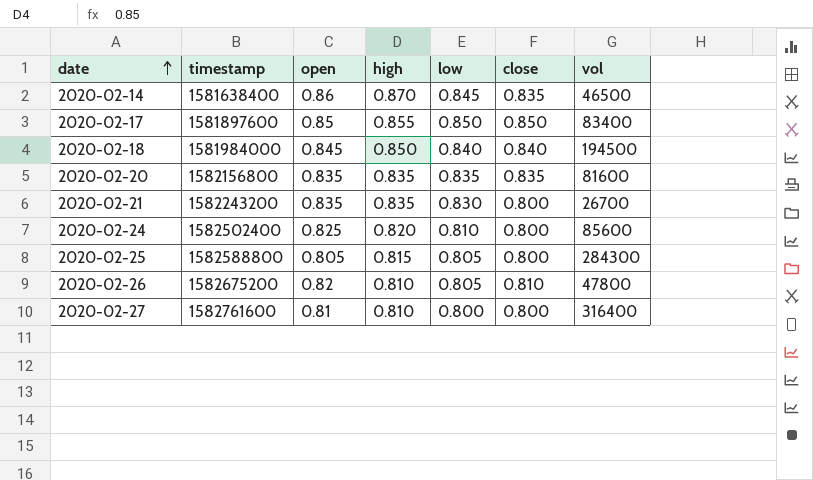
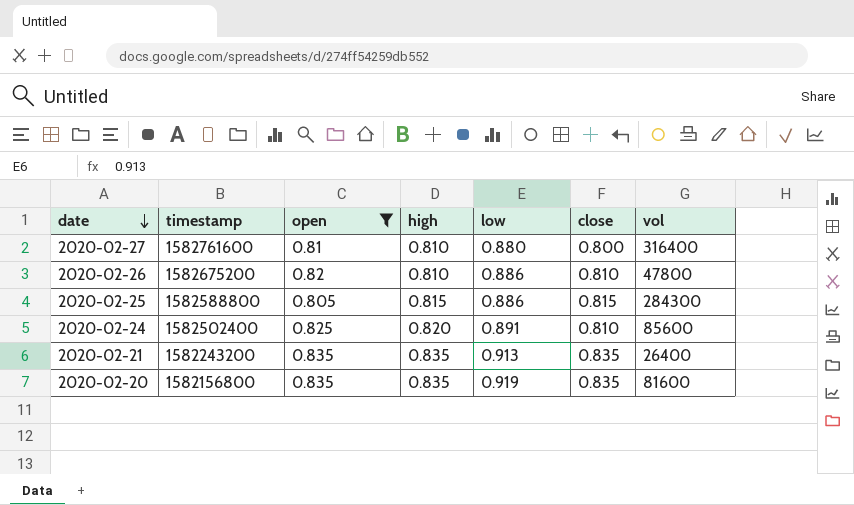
filter: none -> open <= 0.835
row order: date ascending -> date descending
2020-02-27 | low: 0.800 -> 0.880
2020-02-26 | low: 0.805 -> 0.886
2020-02-25 | low: 0.805 -> 0.886
2020-02-25 | close: 0.800 -> 0.815
2020-02-24 | low: 0.810 -> 0.891
2020-02-24 | close: 0.800 -> 0.810
2020-02-21 | low: 0.830 -> 0.913
2020-02-21 | close: 0.800 -> 0.835
2020-02-21 | vol: 26700 -> 26400
2020-02-20 | low: 0.835 -> 0.919

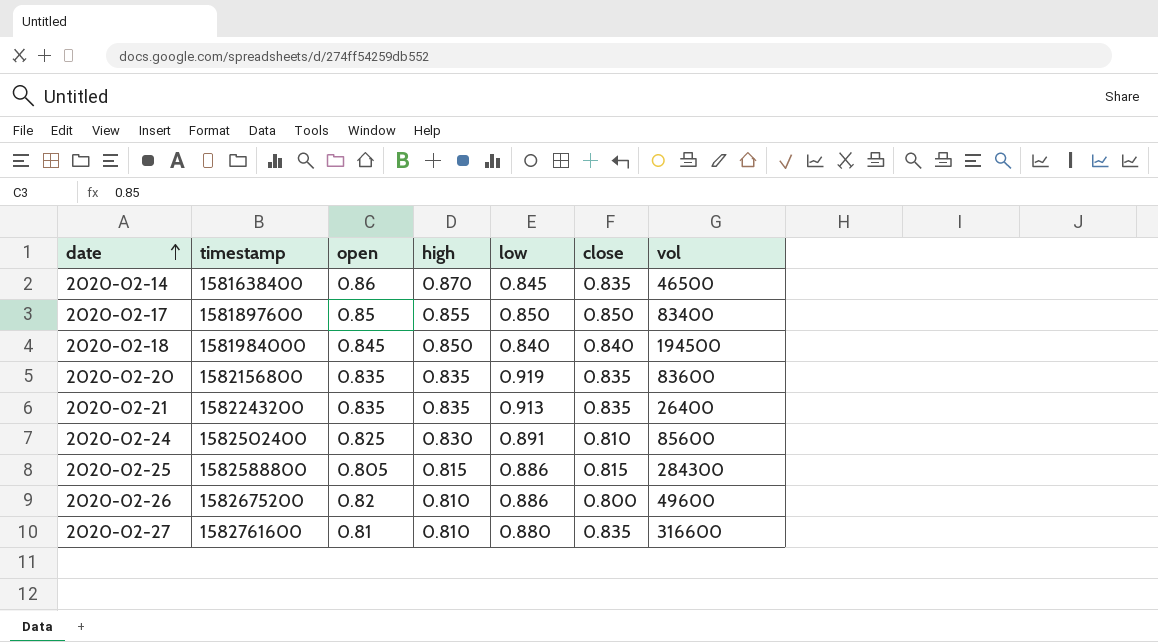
filter: open <= 0.835 -> none
row order: date descending -> date ascending
2020-02-20 | vol: 81600 -> 83600
2020-02-24 | high: 0.820 -> 0.830
2020-02-26 | close: 0.810 -> 0.800
2020-02-26 | vol: 47800 -> 49600
2020-02-27 | close: 0.800 -> 0.835
2020-02-27 | vol: 316400 -> 316600

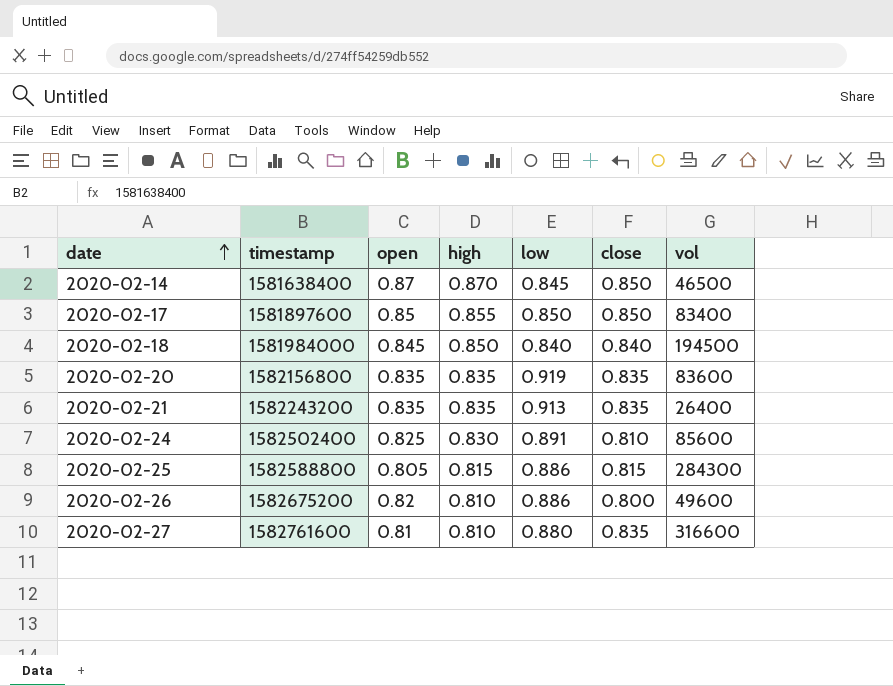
2020-02-14 | open: 0.86 -> 0.87
2020-02-14 | close: 0.835 -> 0.850

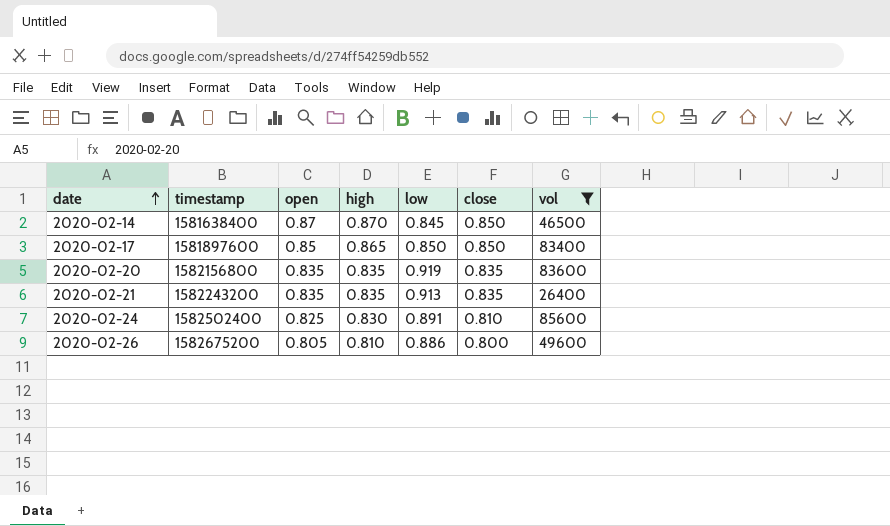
filter: none -> vol <= 85600
2020-02-17 | high: 0.855 -> 0.865
2020-02-26 | open: 0.82 -> 0.805

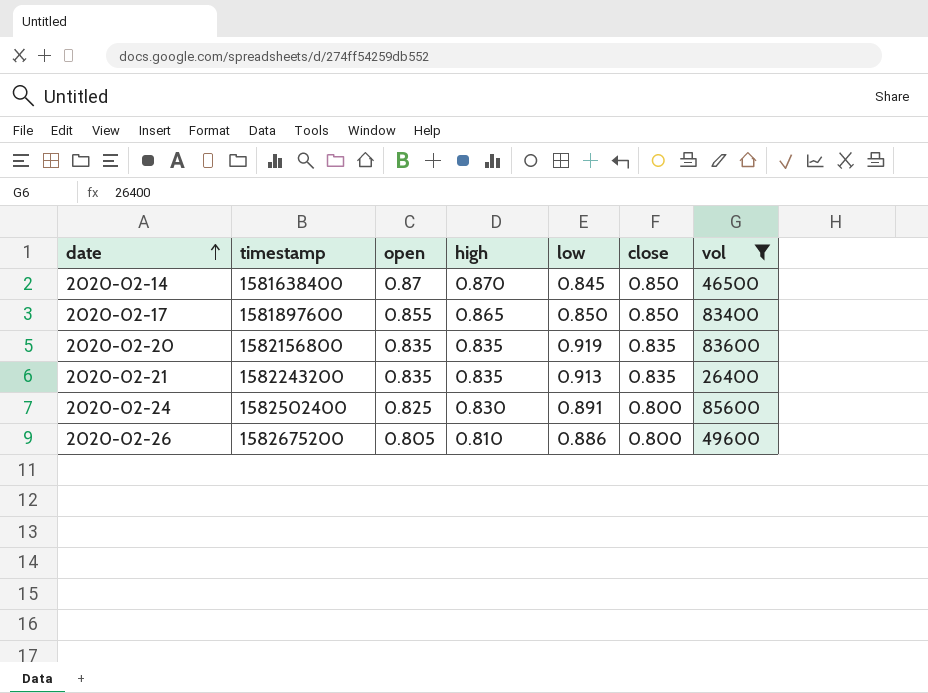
2020-02-17 | open: 0.85 -> 0.855
2020-02-24 | close: 0.810 -> 0.800

